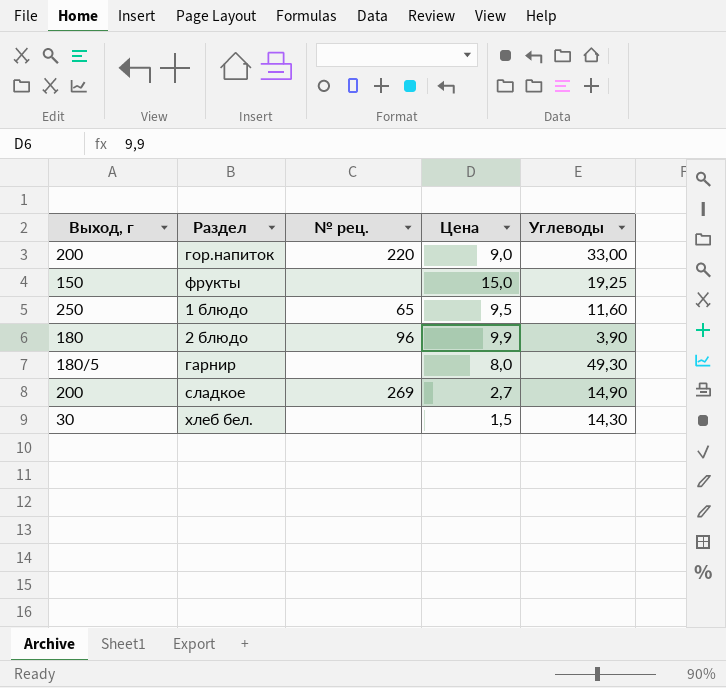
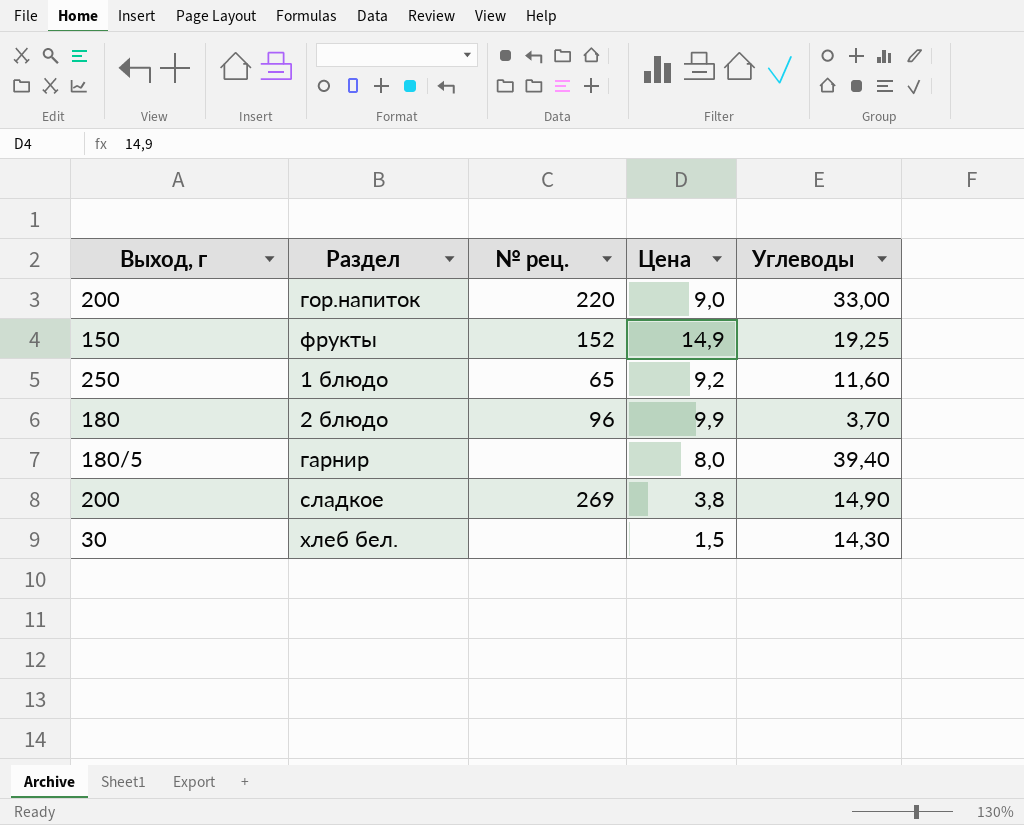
фрукты | № рец.: none -> 152
фрукты | Цена: 15,0 -> 14,9
1 блюдо | Цена: 9,5 -> 9,2
2 блюдо | Углеводы: 3,90 -> 3,70
гарнир | Углеводы: 49,30 -> 39,40
сладкое | Цена: 2,7 -> 3,8

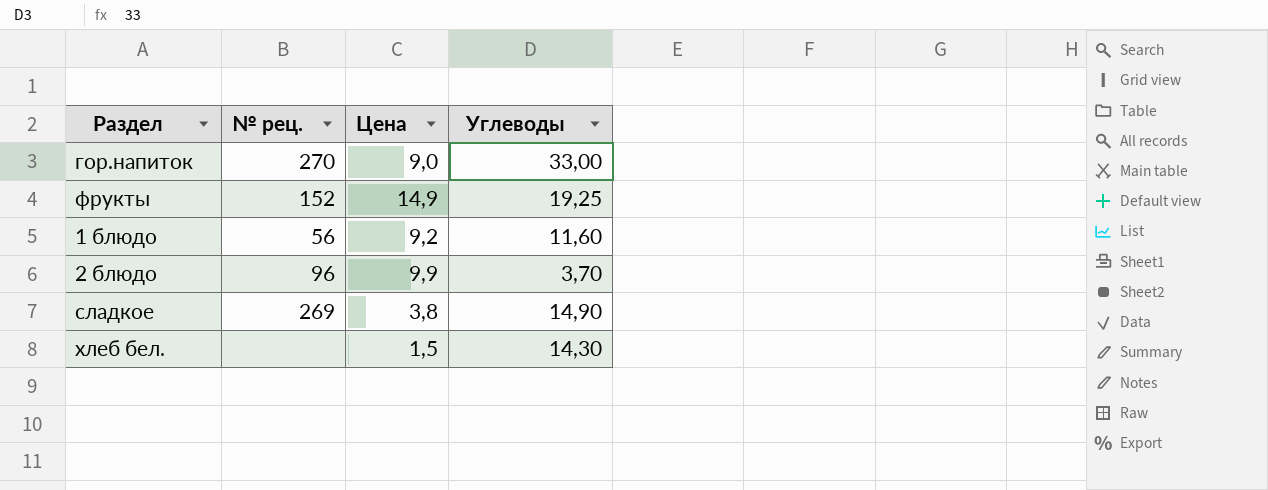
column Выход, г | position: 1 -> none
row гарнир: 180/5 | none | 8,0 | 39,40 -> none
гор.напиток | № рец.: 220 -> 270
1 блюдо | № рец.: 65 -> 56

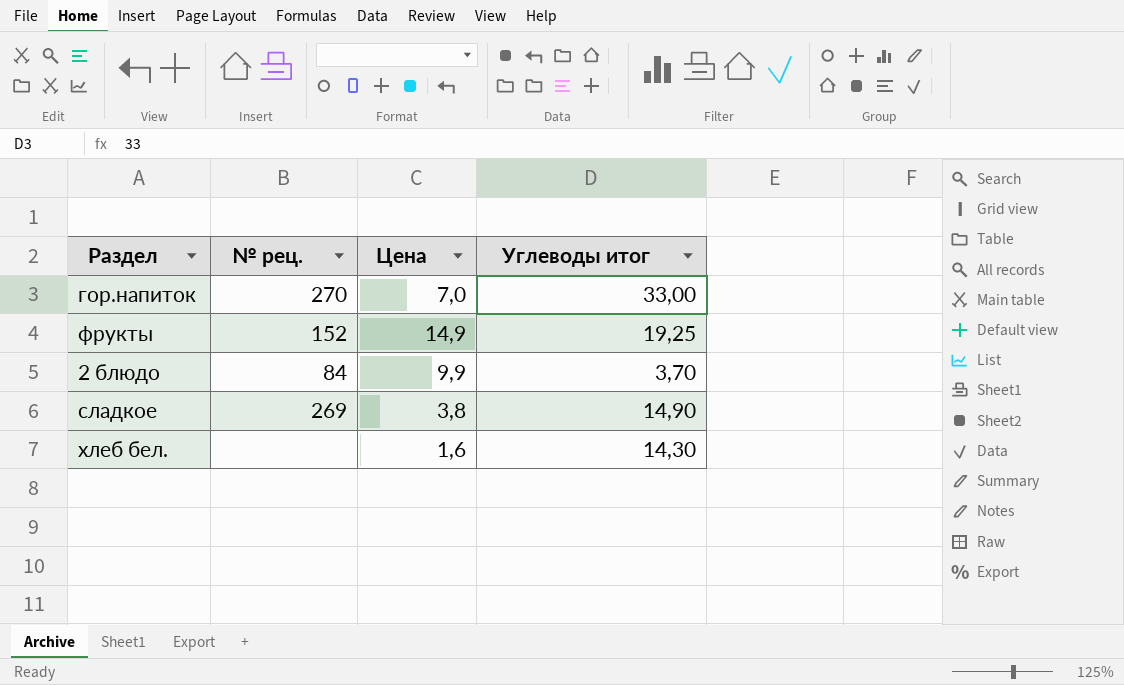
column name: Углеводы -> Углеводы итог
row 1 блюдо: 56 | 9,2 | 11,60 -> none
гор.напиток | Цена: 9,0 -> 7,0
2 блюдо | № рец.: 96 -> 84
хлеб бел. | Цена: 1,5 -> 1,6

